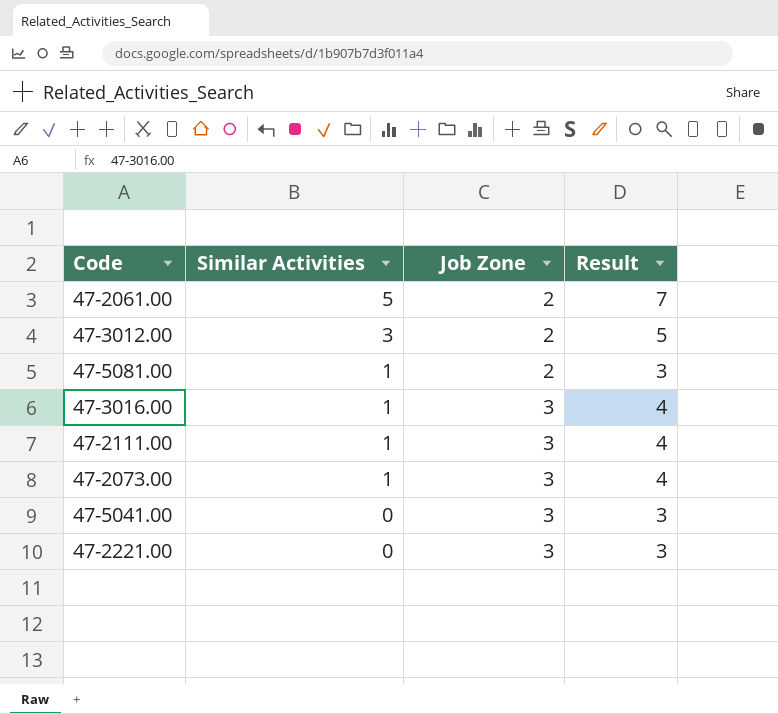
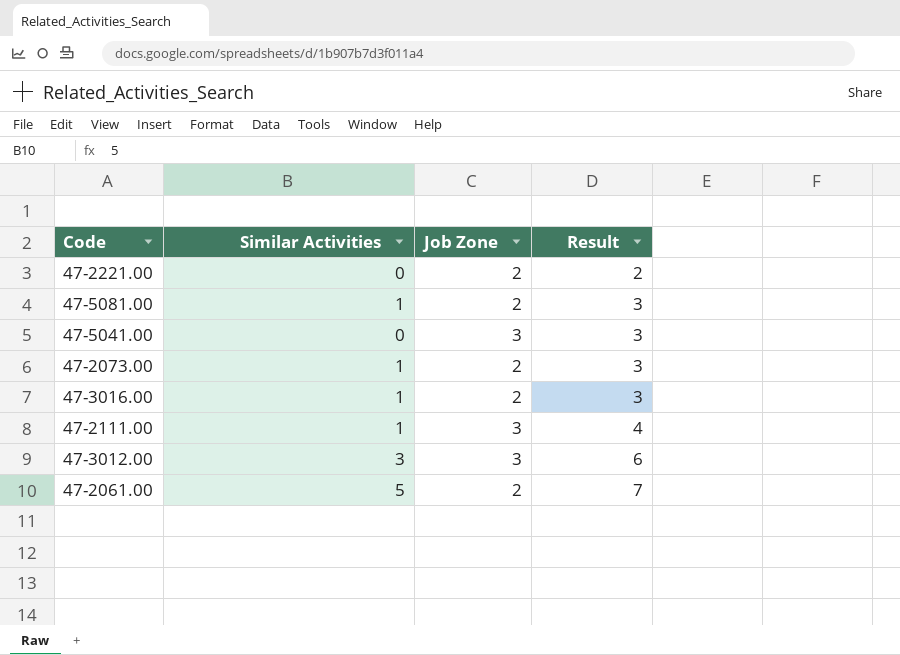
row order: Similar Activities descending -> Result ascending
47-2221.00 | Job Zone: 3 -> 2
47-2221.00 | Result: 3 -> 2
47-2073.00 | Job Zone: 3 -> 2
47-2073.00 | Result: 4 -> 3
47-3016.00 | Job Zone: 3 -> 2
47-3016.00 | Result: 4 -> 3
47-3012.00 | Job Zone: 2 -> 3
47-3012.00 | Result: 5 -> 6

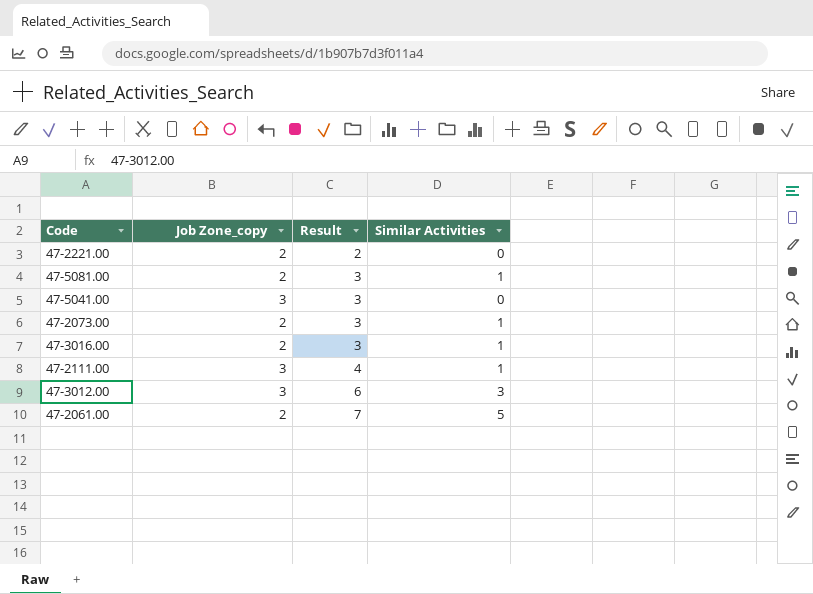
column name: Job Zone -> Job Zone_copy
column Similar Activities | position: 2 -> 4

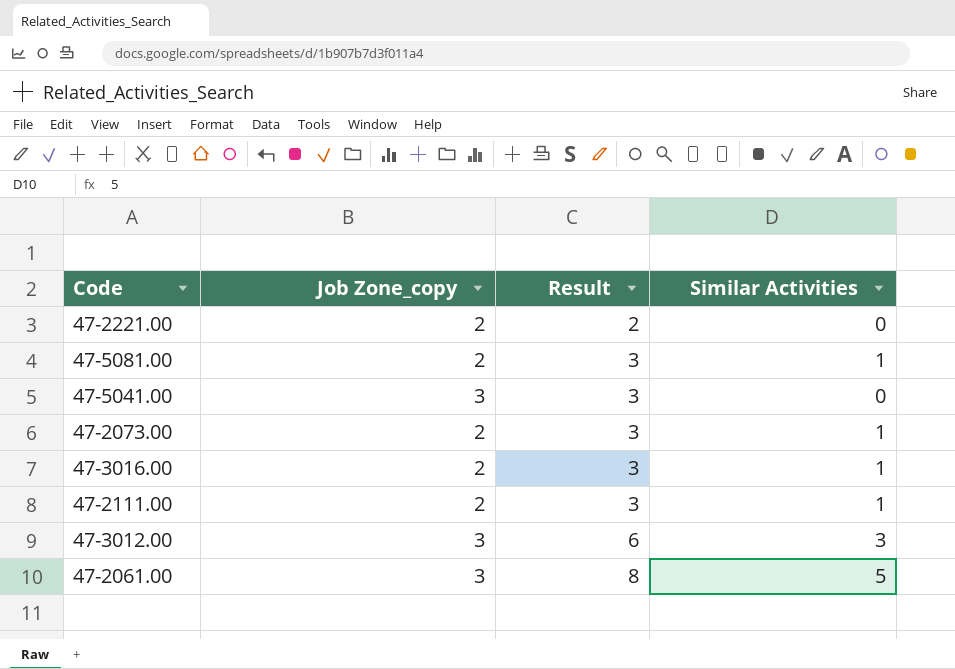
47-2111.00 | Job Zone_copy: 3 -> 2
47-2111.00 | Result: 4 -> 3
47-2061.00 | Job Zone_copy: 2 -> 3
47-2061.00 | Result: 7 -> 8

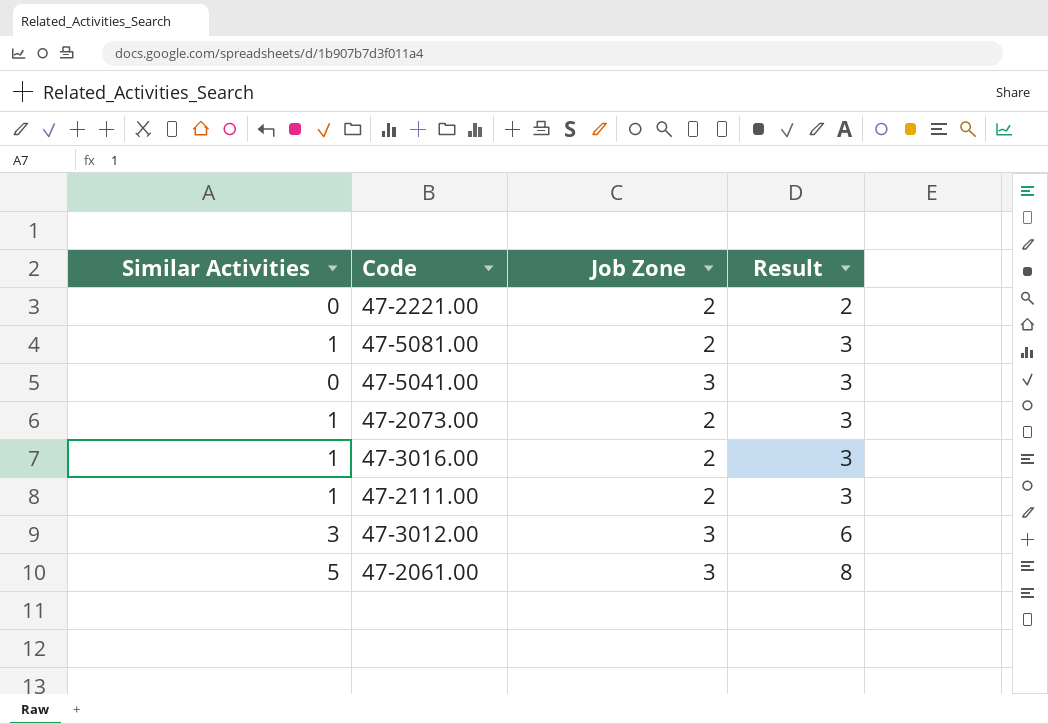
column Similar Activities | position: 4 -> 1
column name: Job Zone_copy -> Job Zone

